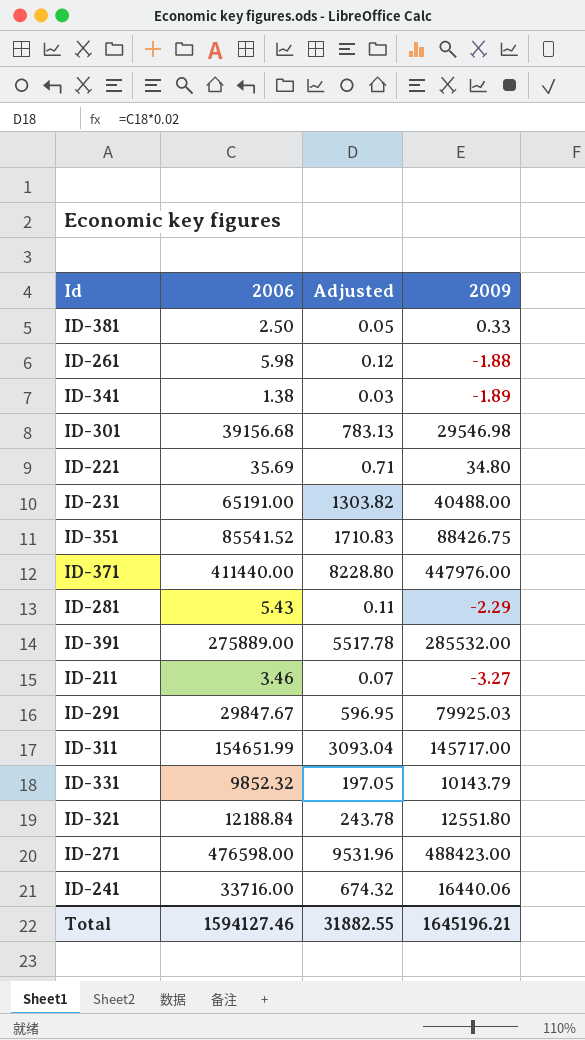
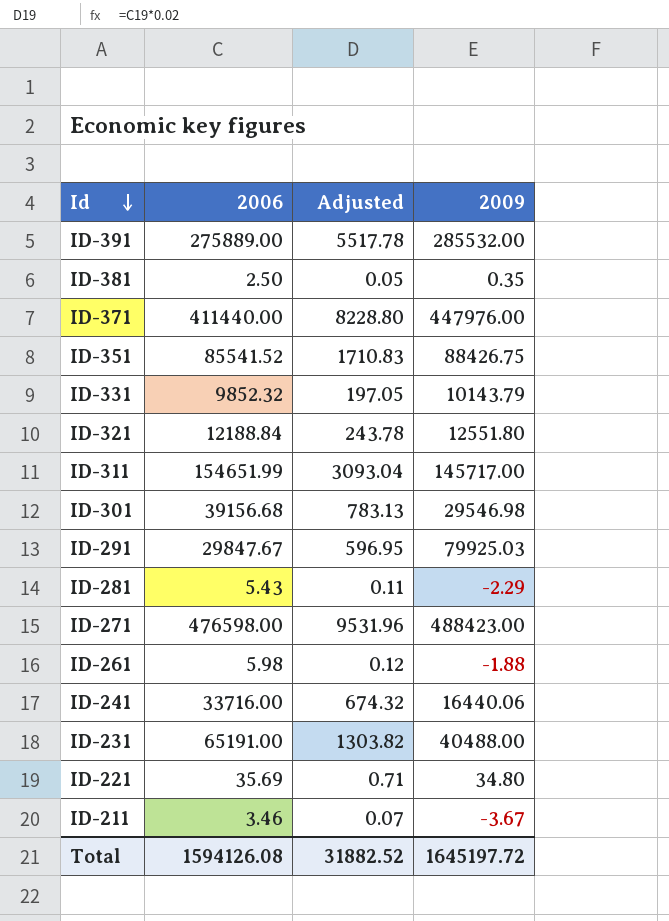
row order: none -> Id descending
row ID-341: 1.38 | 0.03 | -1.89 -> none
ID-381 | 2009: 0.33 -> 0.35
ID-211 | 2009: -3.27 -> -3.67
Total | 2006: 1594127.46 -> 1594126.08
Total | Adjusted: 31882.55 -> 31882.52
Total | 2009: 1645196.21 -> 1645197.72

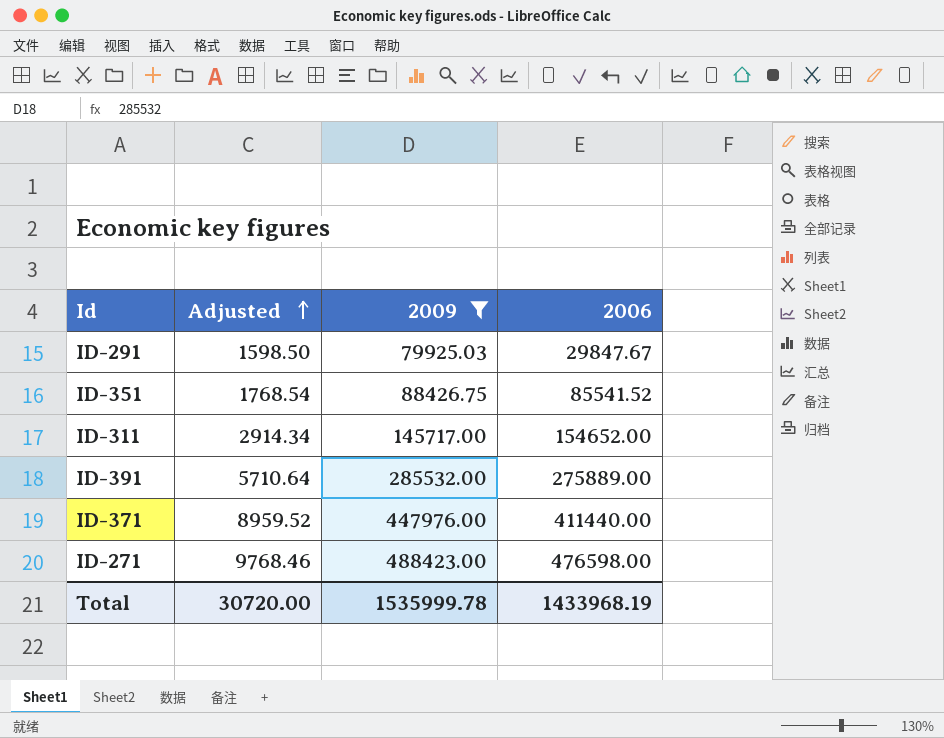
filter: none -> 2009 >= 79925.03
row order: Id descending -> Adjusted ascending
column Adjusted | formula: [2006] * 0.02 -> [2009] * 0.02
column 2006 | position: 2 -> 4
ID-311 | 2006: 154651.99 -> 154652.00
Total | Adjusted: 31882.52 -> 30720.00
Total | 2009: 1645197.72 -> 1535999.78
Total | 2006: 1594126.08 -> 1433968.19

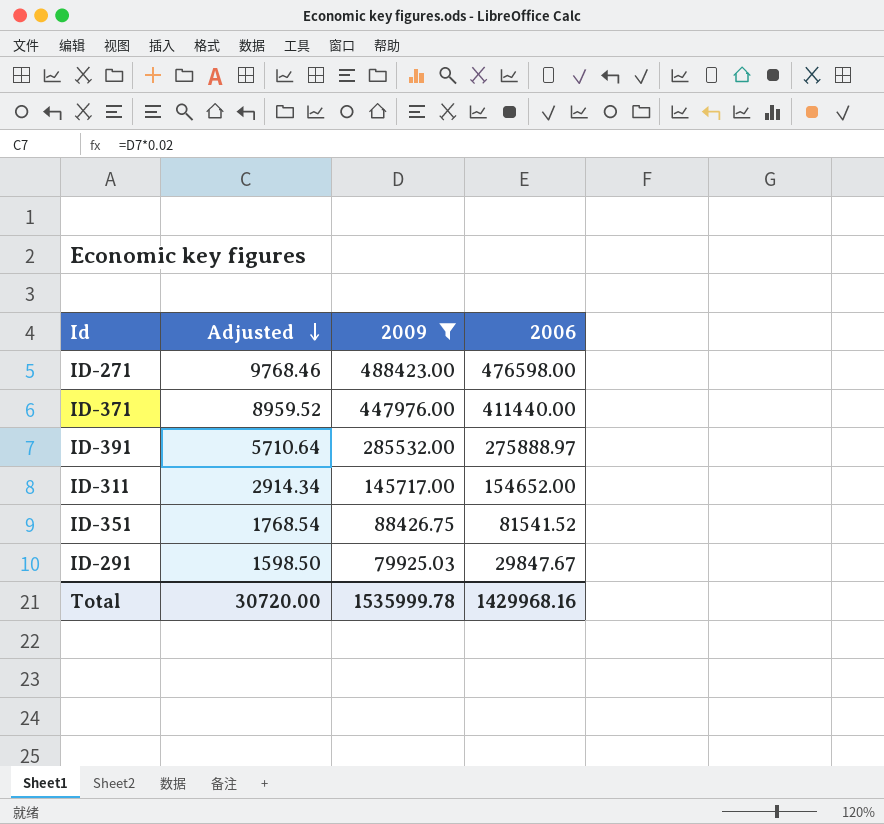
row order: Adjusted ascending -> Adjusted descending
ID-391 | 2006: 275889.00 -> 275888.97
ID-351 | 2006: 85541.52 -> 81541.52
Total | 2006: 1433968.19 -> 1429968.16

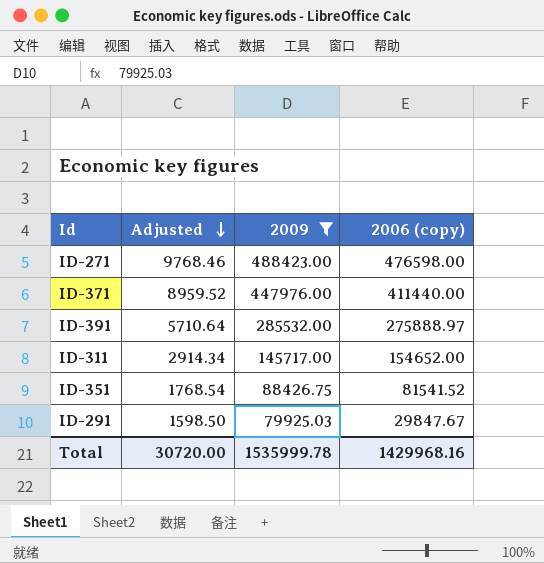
column name: 2006 -> 2006 (copy)

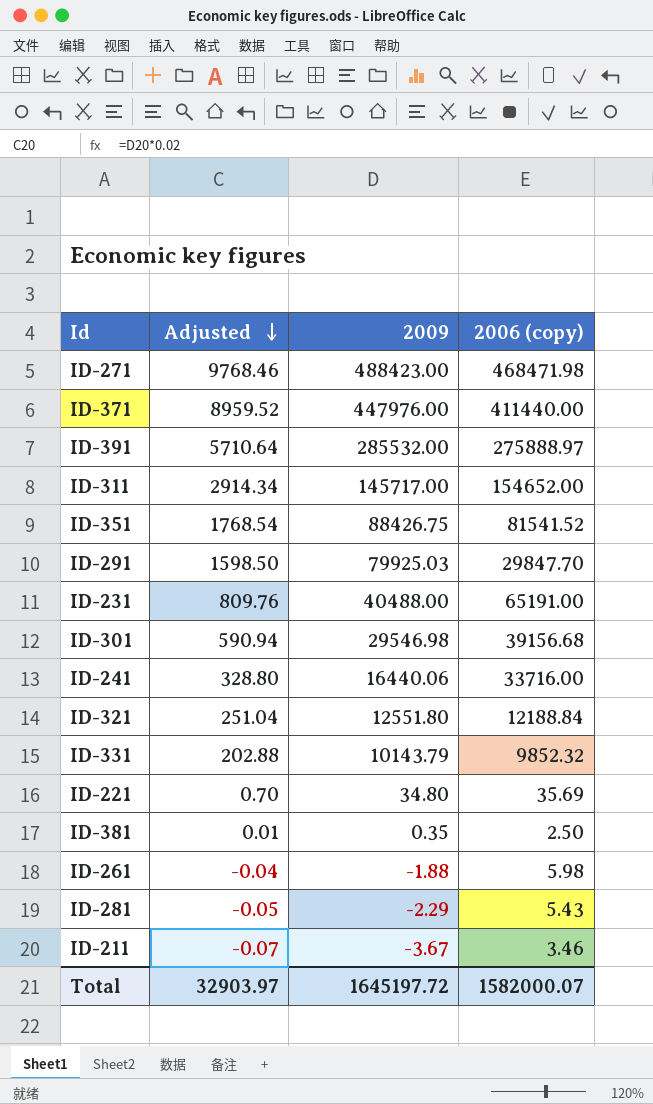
filter: 2009 >= 79925.03 -> none
ID-271 | 2006 (copy): 476598.00 -> 468471.98
ID-291 | 2006 (copy): 29847.67 -> 29847.70
Total | Adjusted: 30720.00 -> 32903.97
Total | 2009: 1535999.78 -> 1645197.72
Total | 2006 (copy): 1429968.16 -> 1582000.07

